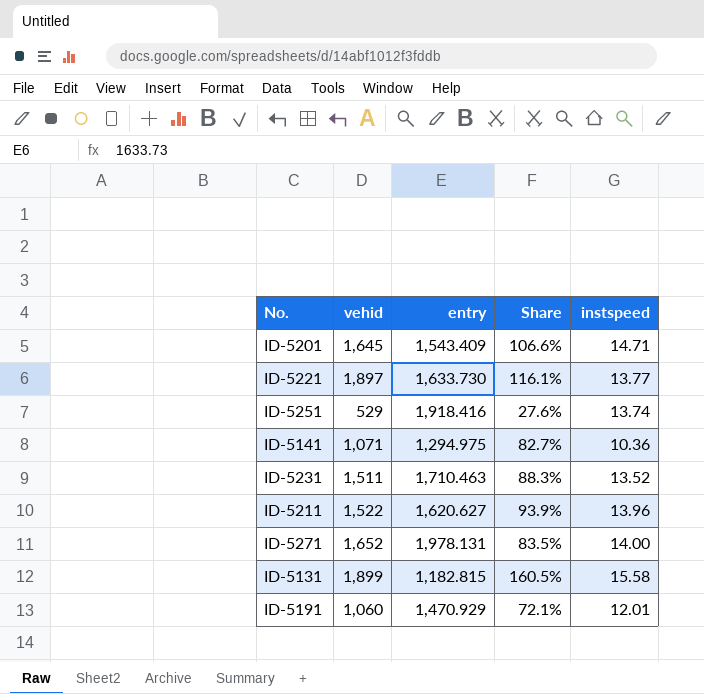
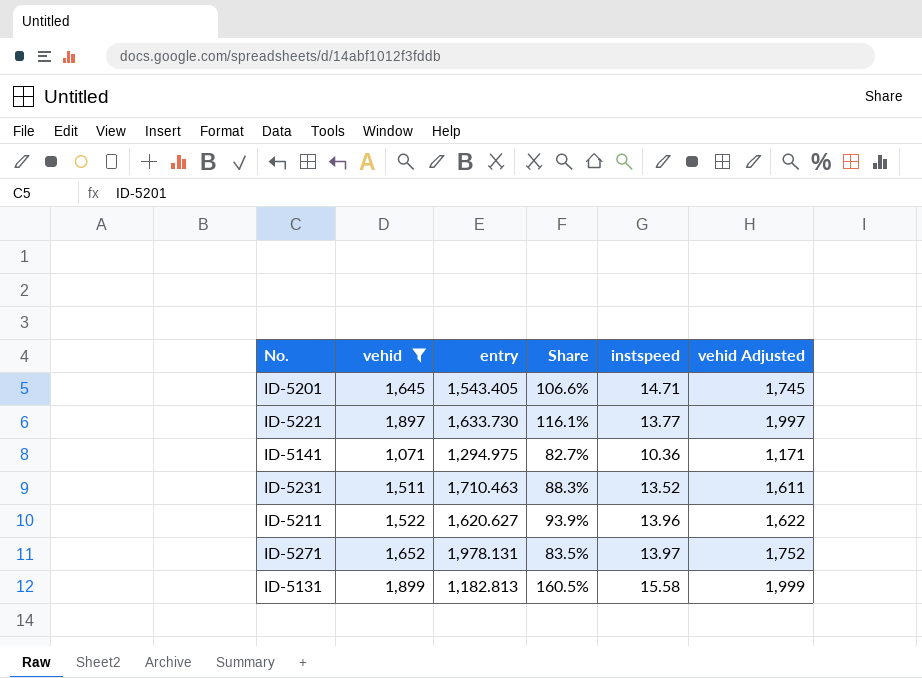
filter: none -> vehid >= 1,071
column vehid Adjusted | formula: none -> [vehid] + 100
ID-5201 | entry: 1,543.409 -> 1,543.405
ID-5271 | instspeed: 14.00 -> 13.97
ID-5131 | entry: 1,182.815 -> 1,182.813

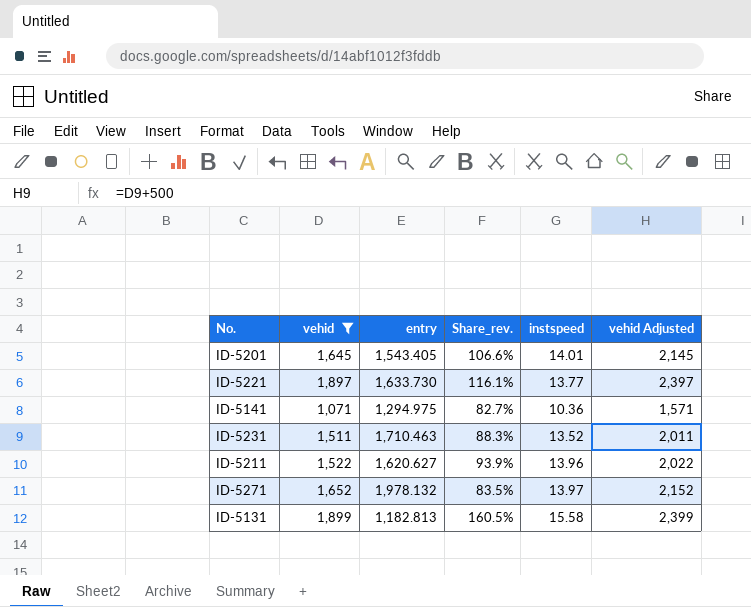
column name: Share -> Share_rev.
column vehid Adjusted | formula: [vehid] + 100 -> [vehid] + 500
ID-5201 | instspeed: 14.71 -> 14.01
ID-5271 | entry: 1,978.131 -> 1,978.132

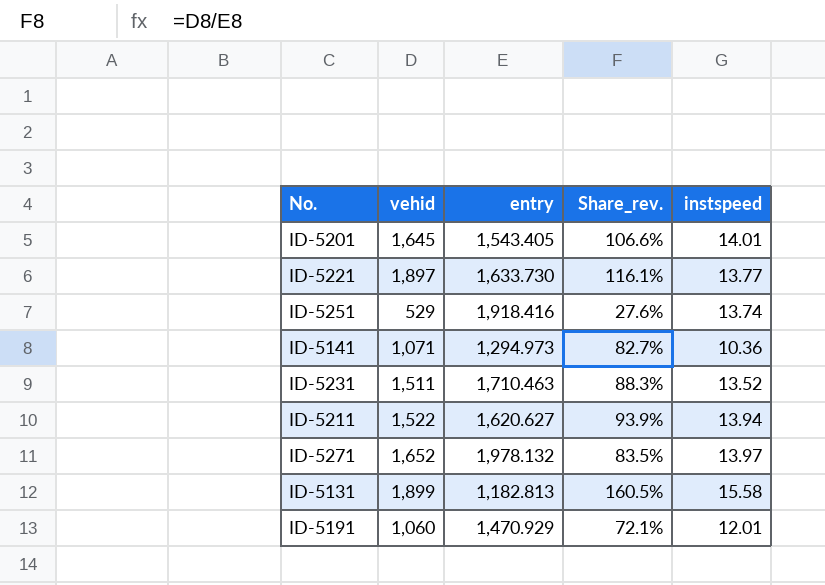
filter: vehid >= 1,071 -> none
column vehid Adjusted | formula: [vehid] + 500 -> none
ID-5141 | entry: 1,294.975 -> 1,294.973
ID-5211 | instspeed: 13.96 -> 13.94

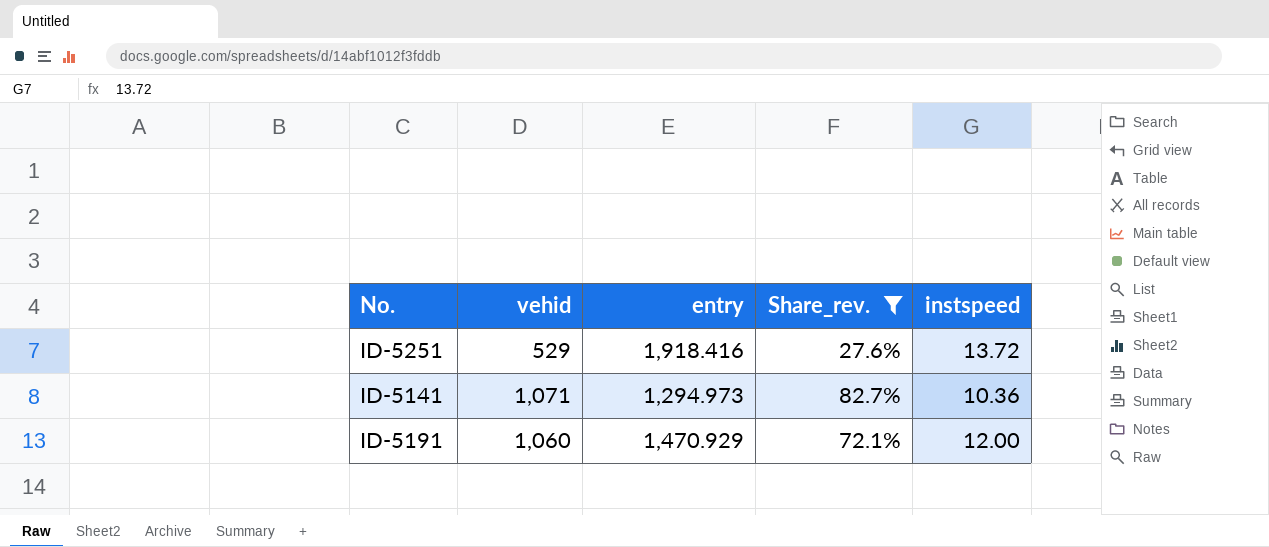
filter: none -> Share_rev. <= 82.7%
ID-5251 | instspeed: 13.74 -> 13.72
ID-5191 | instspeed: 12.01 -> 12.00

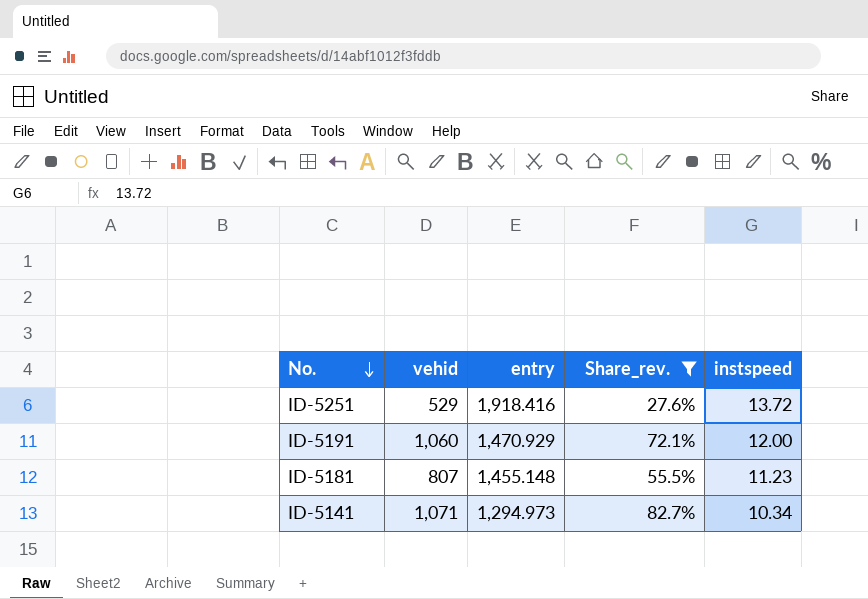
row order: none -> No. descending
row ID-5181: none -> 807 | 1,455.148 | 55.5% | 11.23
ID-5141 | instspeed: 10.36 -> 10.34

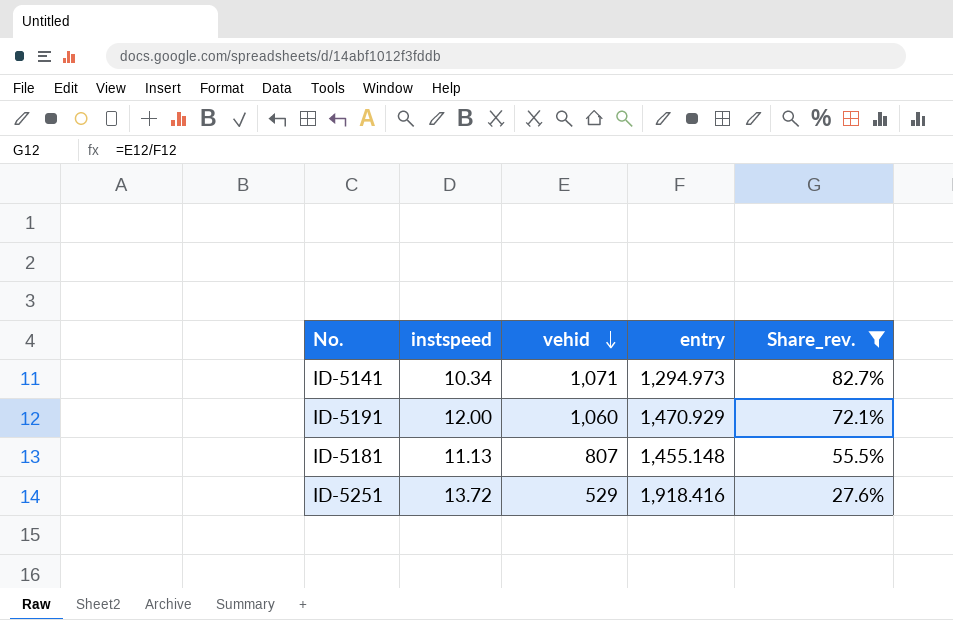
row order: No. descending -> vehid descending
column instspeed | position: 5 -> 2
ID-5181 | instspeed: 11.23 -> 11.13

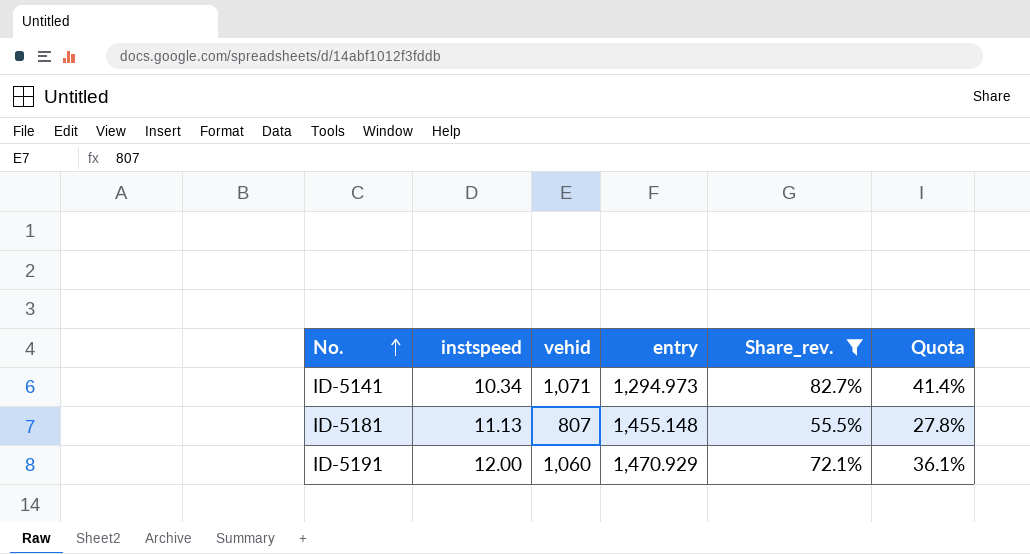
row order: vehid descending -> No. ascending
column Quota | formula: none -> [Share_rev.] * 0.5
row ID-5251: 13.72 | 529 | 1,918.416 | 27.6% -> none

